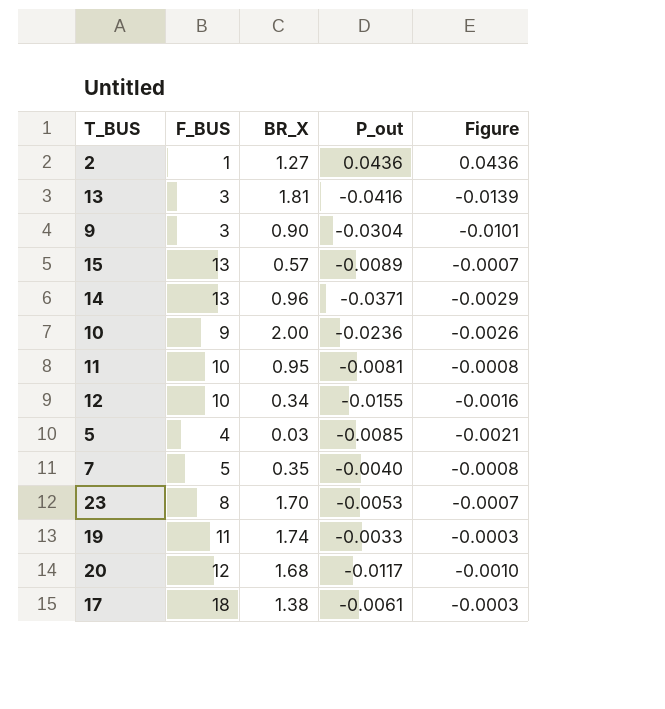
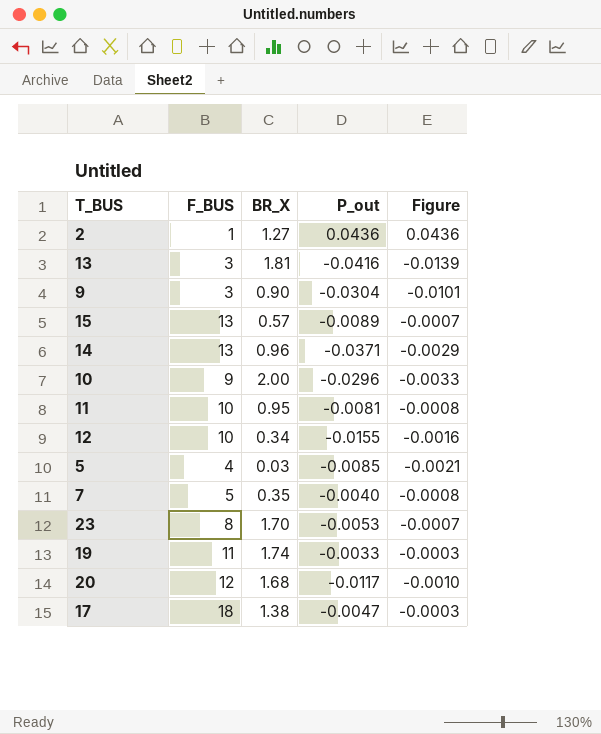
10 | P_out: -0.0236 -> -0.0296
10 | Figure: -0.0026 -> -0.0033
17 | P_out: -0.0061 -> -0.0047

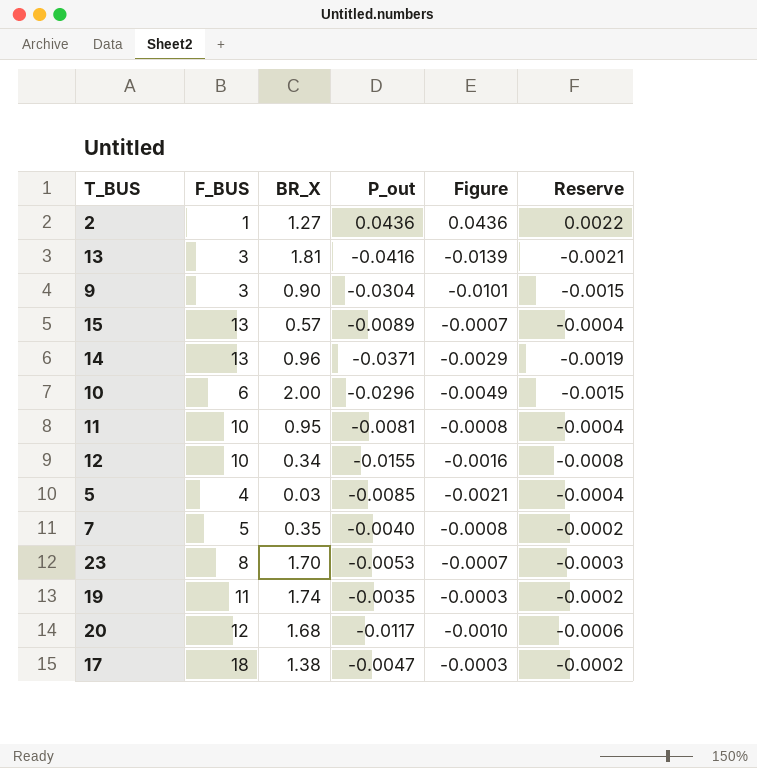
column Reserve | formula: none -> [P_out] * 0.05
10 | F_BUS: 9 -> 6
10 | Figure: -0.0033 -> -0.0049
19 | P_out: -0.0033 -> -0.0035

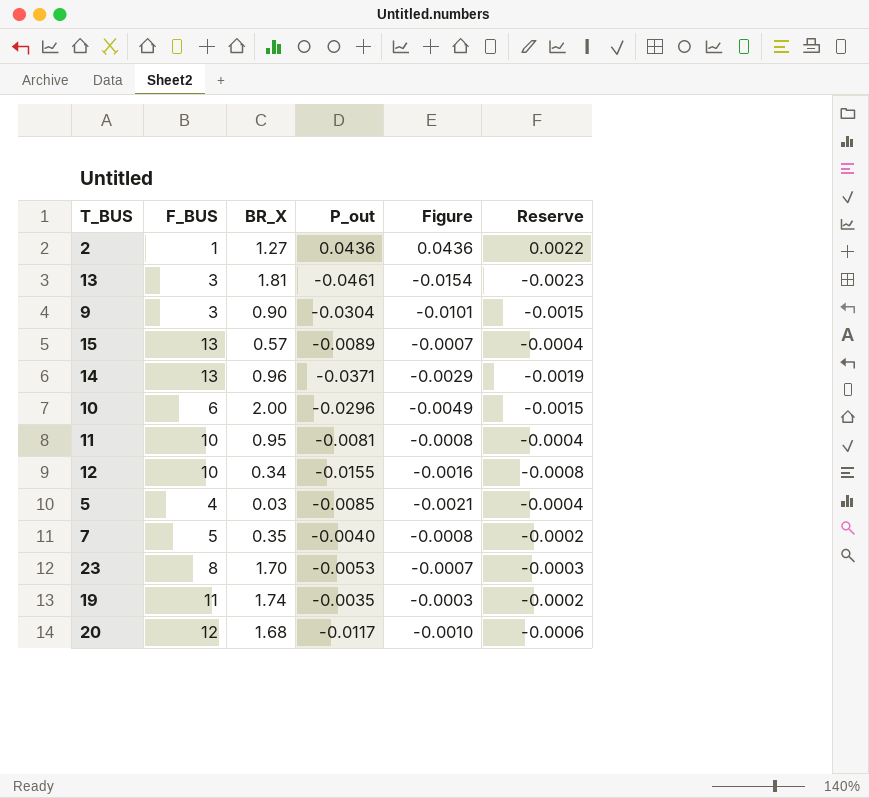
row 17: 18 | 1.38 | -0.0047 | -0.0003 | -0.0002 -> none
13 | P_out: -0.0416 -> -0.0461
13 | Figure: -0.0139 -> -0.0154
13 | Reserve: -0.0021 -> -0.0023

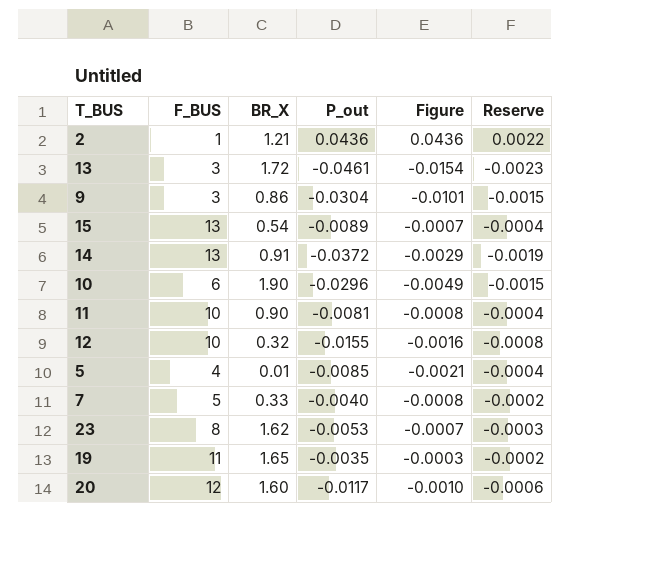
2 | BR_X: 1.27 -> 1.21
13 | BR_X: 1.81 -> 1.72
9 | BR_X: 0.90 -> 0.86
15 | BR_X: 0.57 -> 0.54
14 | BR_X: 0.96 -> 0.91
14 | P_out: -0.0371 -> -0.0372
10 | BR_X: 2.00 -> 1.90
11 | BR_X: 0.95 -> 0.90
12 | BR_X: 0.34 -> 0.32
5 | BR_X: 0.03 -> 0.01
7 | BR_X: 0.35 -> 0.33
23 | BR_X: 1.70 -> 1.62
19 | BR_X: 1.74 -> 1.65
20 | BR_X: 1.68 -> 1.60

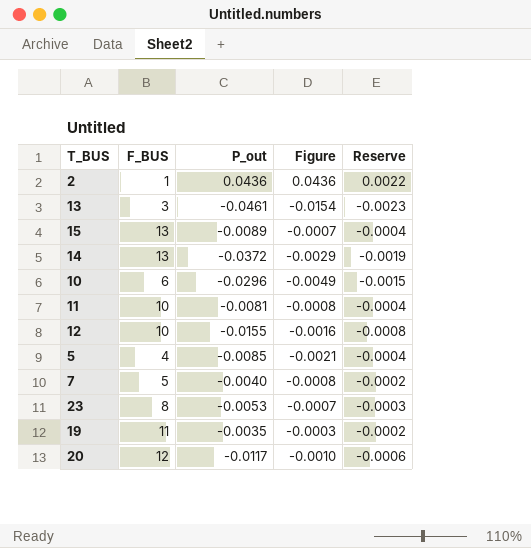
column BR_X | position: 3 -> none
row 9: 3 | 0.86 | -0.0304 | -0.0101 | -0.0015 -> none

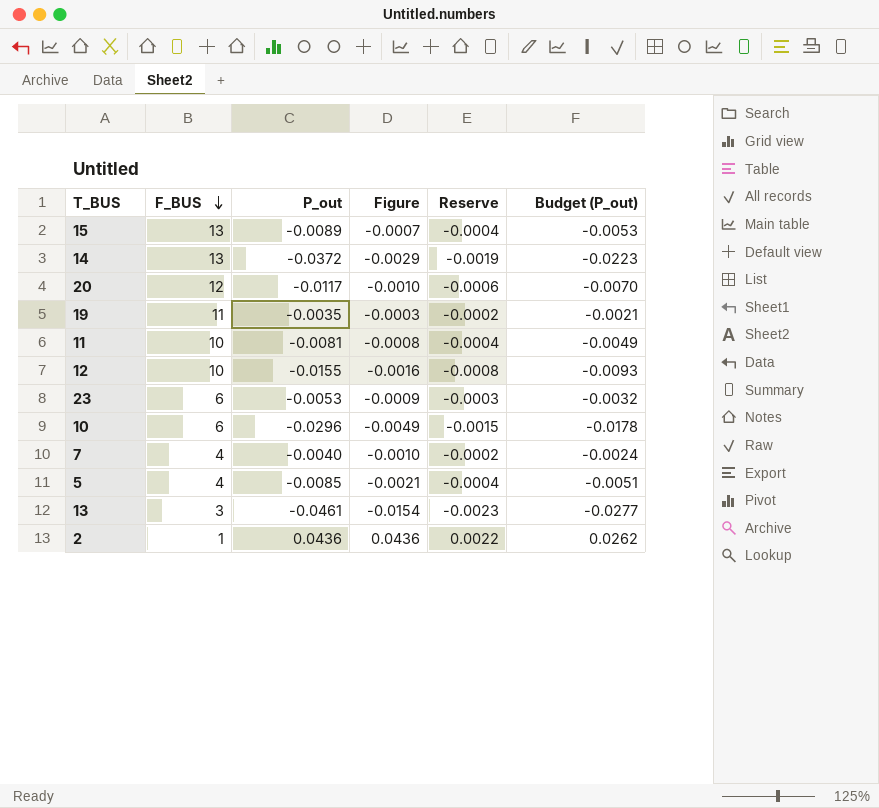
row order: none -> F_BUS descending
column Budget (P_out) | formula: none -> [P_out] * 0.6
23 | F_BUS: 8 -> 6
23 | Figure: -0.0007 -> -0.0009
7 | F_BUS: 5 -> 4
7 | Figure: -0.0008 -> -0.0010

